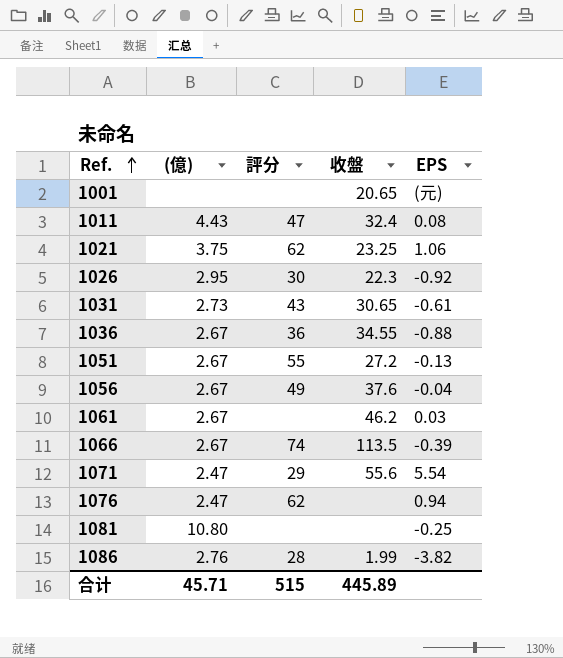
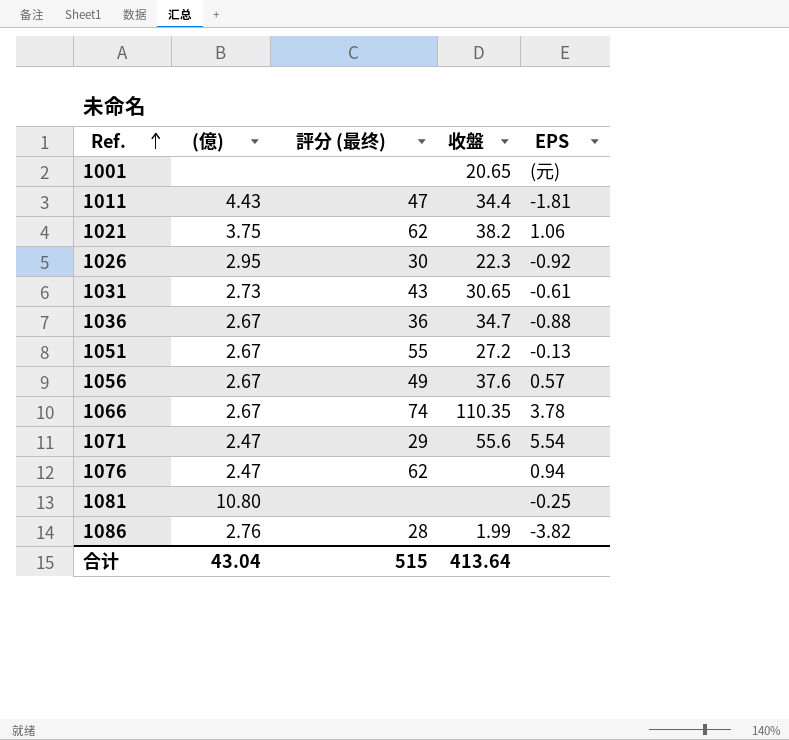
column name: 評分 -> 評分 (最终)
row 1061: 2.67 | none | 46.2 | 0.03 -> none
1011 | 收盤: 32.4 -> 34.4
1011 | EPS: 0.08 -> -1.81
1021 | 收盤: 23.25 -> 38.2
1036 | 收盤: 34.55 -> 34.7
1056 | EPS: -0.04 -> 0.57
1066 | 收盤: 113.5 -> 110.35
1066 | EPS: -0.39 -> 3.78
合计 | (億): 45.71 -> 43.04
合计 | 收盤: 445.89 -> 413.64

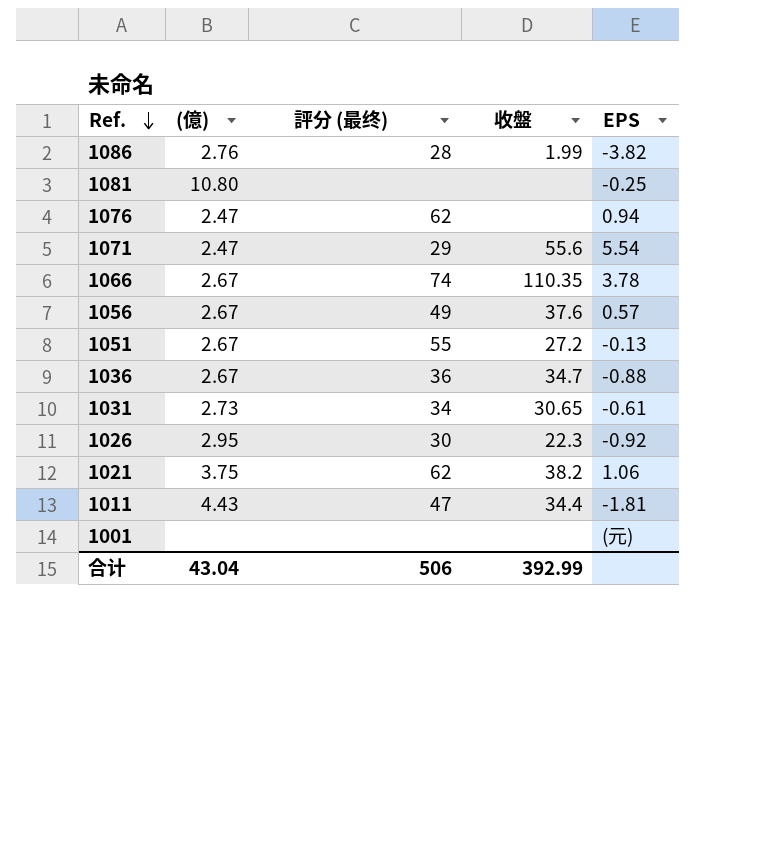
row order: Ref. ascending -> Ref. descending
1031 | 評分 (最终): 43 -> 34
1001 | 收盤: 20.65 -> none
合计 | 評分 (最终): 515 -> 506
合计 | 收盤: 413.64 -> 392.99

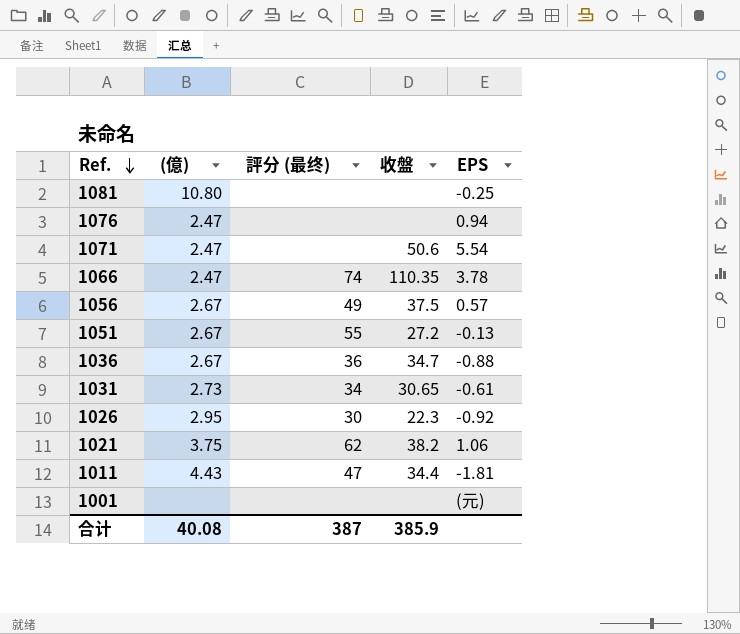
row 1086: 2.76 | 28 | 1.99 | -3.82 -> none
1076 | 評分 (最终): 62 -> none
1071 | 評分 (最终): 29 -> none
1071 | 收盤: 55.6 -> 50.6
1066 | (億): 2.67 -> 2.47
1056 | 收盤: 37.6 -> 37.5
合计 | (億): 43.04 -> 40.08
合计 | 評分 (最终): 506 -> 387
合计 | 收盤: 392.99 -> 385.9

